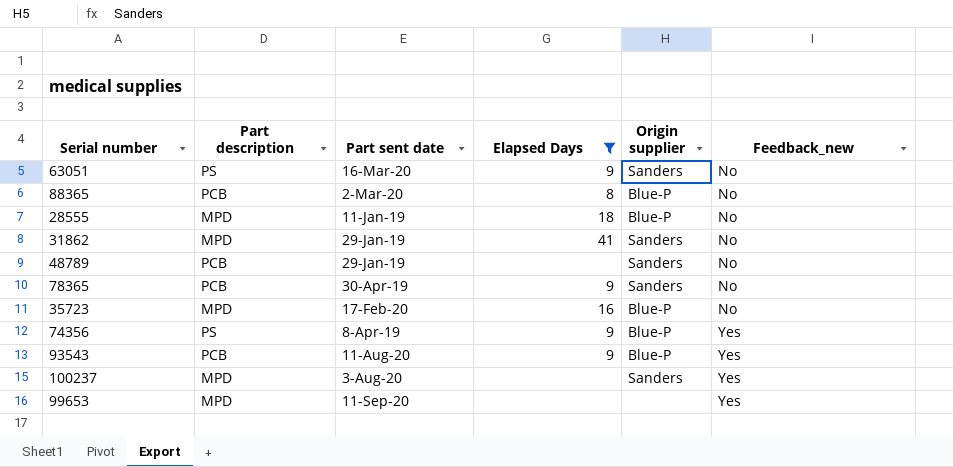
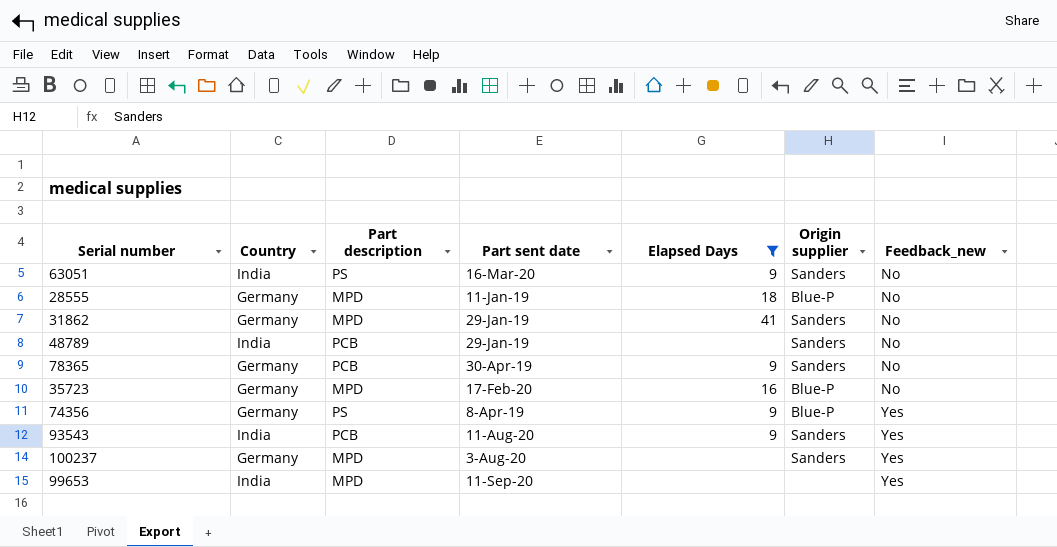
column Country | position: none -> 2
row 88365: PCB | 2-Mar-20 | 8 | Blue-P | No -> none
93543 | Origin supplier: Blue-P -> Sanders

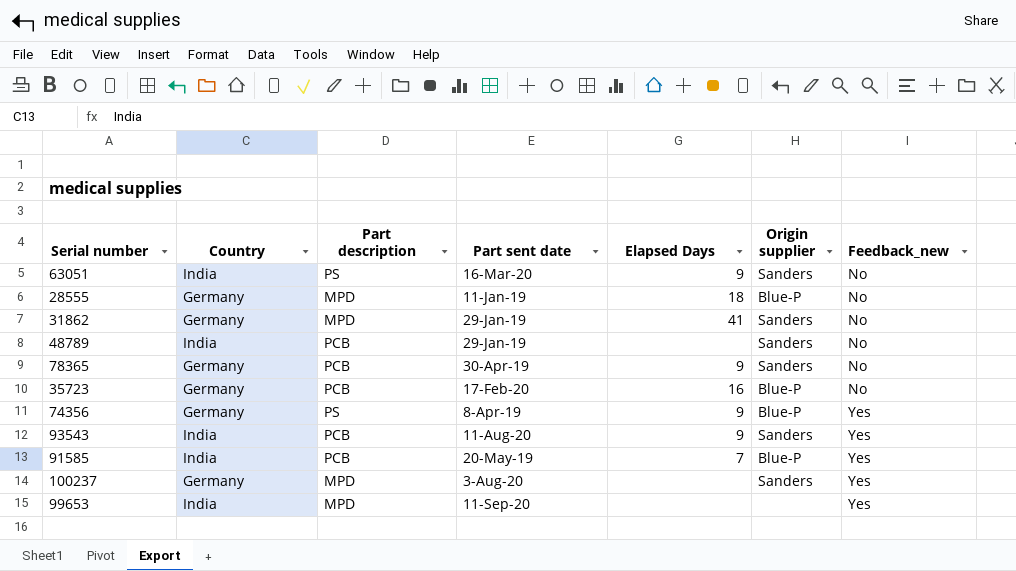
filter: Elapsed Days != 7 -> none
35723 | Part description: MPD -> PCB

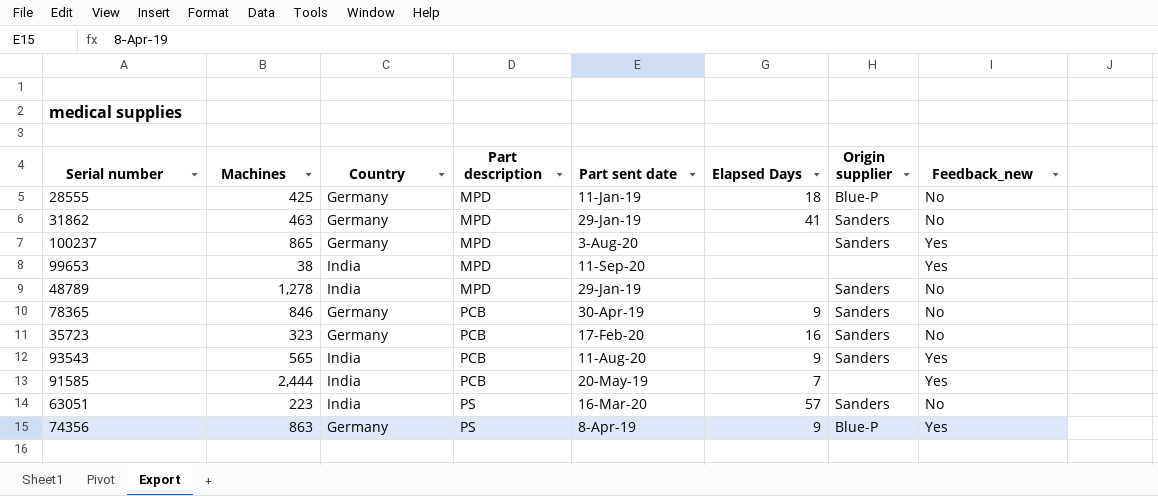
row order: Feedback_new ascending -> Part description ascending
column Machines | position: none -> 2
48789 | Part description: PCB -> MPD
35723 | Origin supplier: Blue-P -> Sanders
91585 | Origin supplier: Blue-P -> none
63051 | Elapsed Days: 9 -> 57

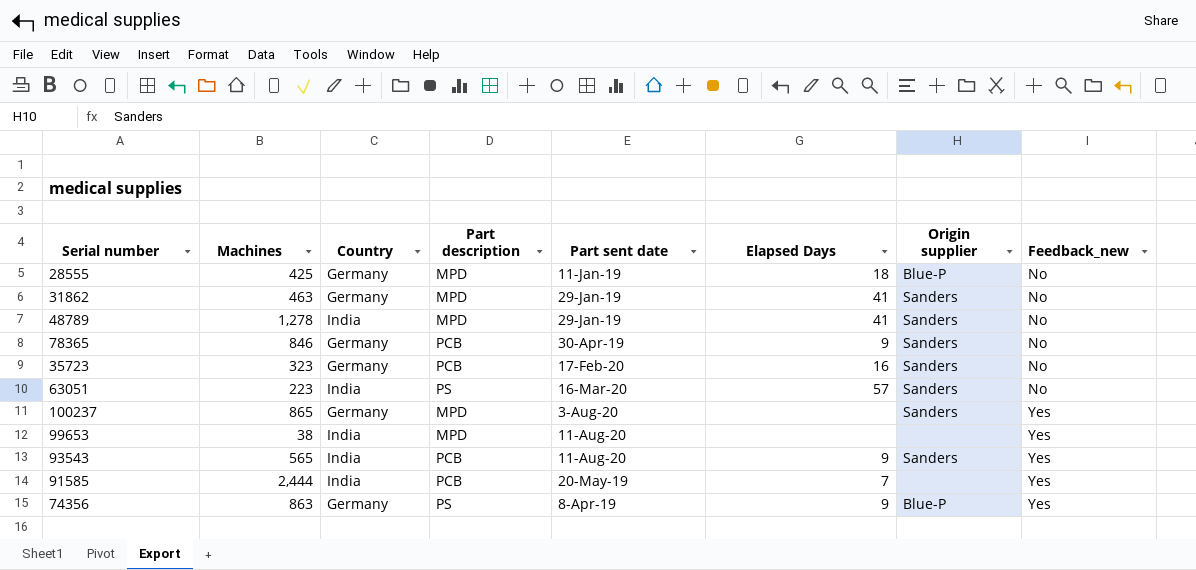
row order: Part description ascending -> Feedback_new ascending
48789 | Elapsed Days: none -> 41
99653 | Part sent date: 11-Sep-20 -> 11-Aug-20

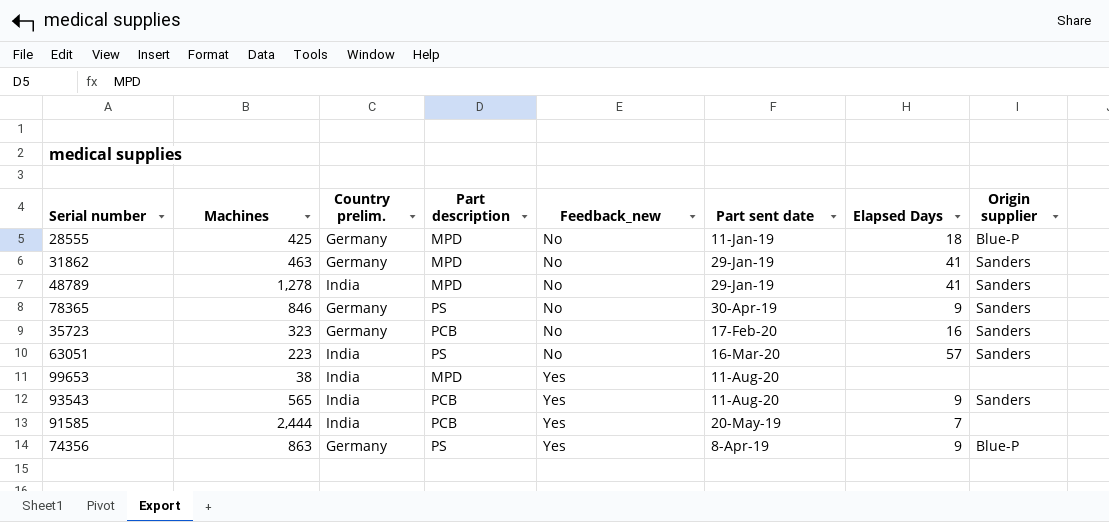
column name: Country -> Country prelim.
column Feedback_new | position: 8 -> 5
row 100237: 865 | Germany | MPD | 3-Aug-20 | none | Sanders | Yes -> none
78365 | Part description: PCB -> PS

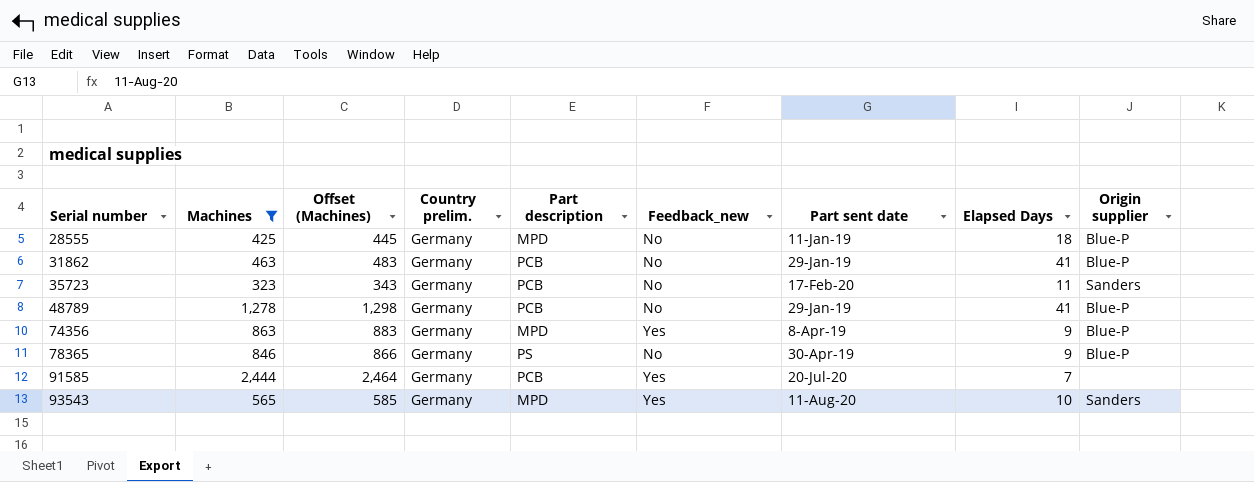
filter: none -> Machines >= 323
row order: Feedback_new ascending -> Serial number ascending
column Offset (Machines) | formula: none -> [Machines] + 20
31862 | Part description: MPD -> PCB
31862 | Origin supplier: Sanders -> Blue-P
35723 | Elapsed Days: 16 -> 11
48789 | Country prelim.: India -> Germany
48789 | Part description: MPD -> PCB
48789 | Origin supplier: Sanders -> Blue-P
74356 | Part description: PS -> MPD
78365 | Origin supplier: Sanders -> Blue-P
91585 | Country prelim.: India -> Germany
91585 | Part sent date: 20-May-19 -> 20-Jul-20
93543 | Country prelim.: India -> Germany
93543 | Part description: PCB -> MPD
93543 | Elapsed Days: 9 -> 10

